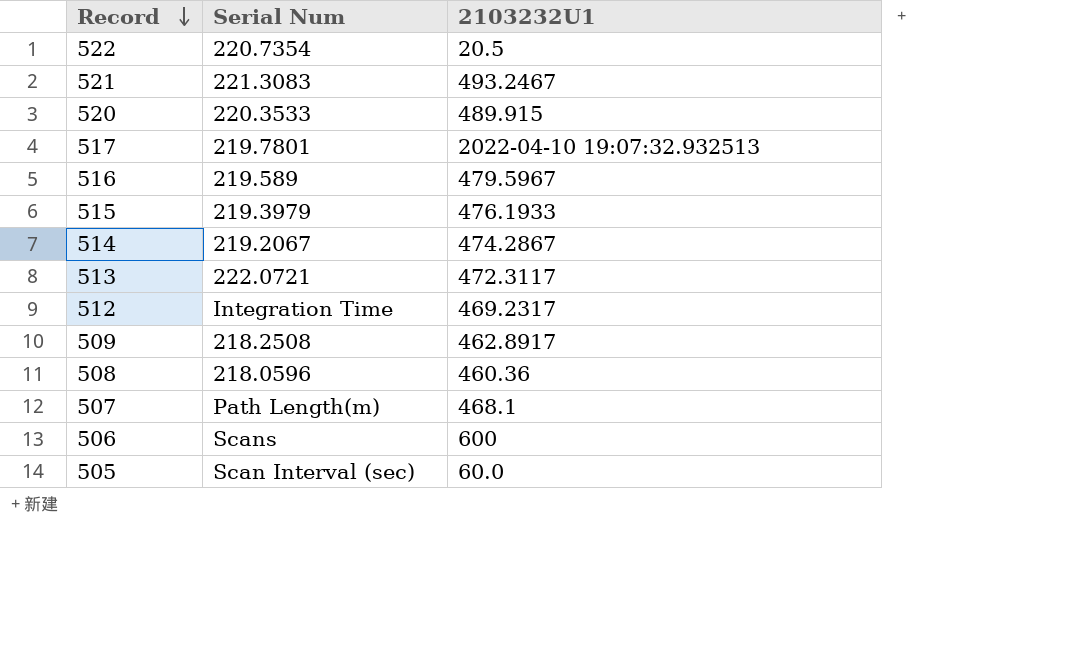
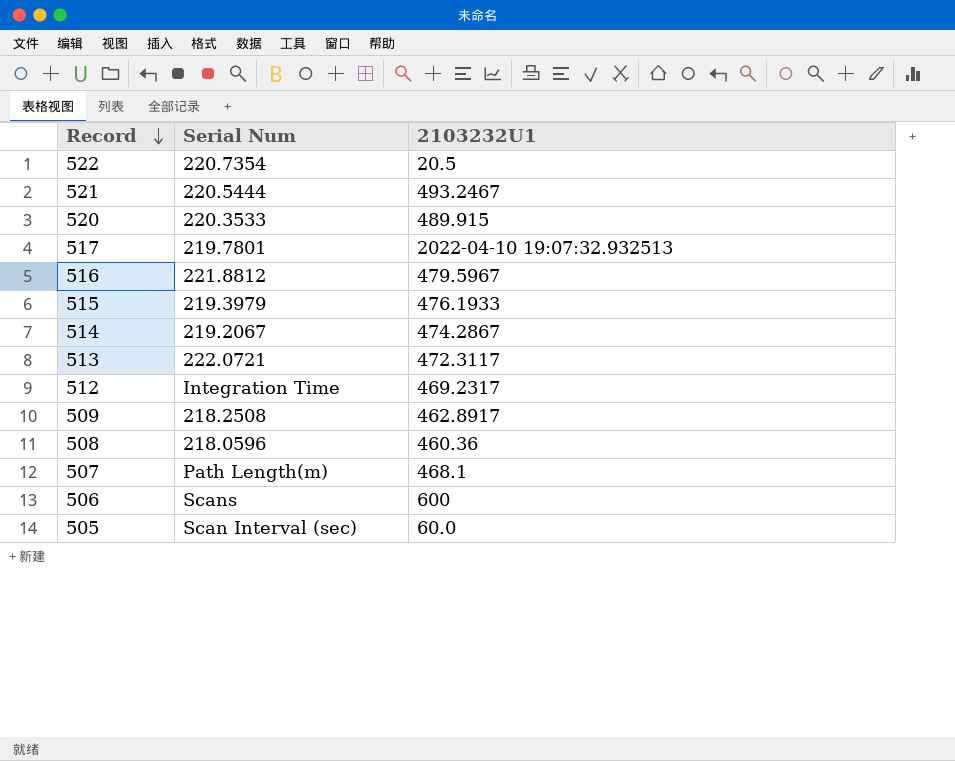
521 | Serial Num: 221.3083 -> 220.5444
516 | Serial Num: 219.589 -> 221.8812

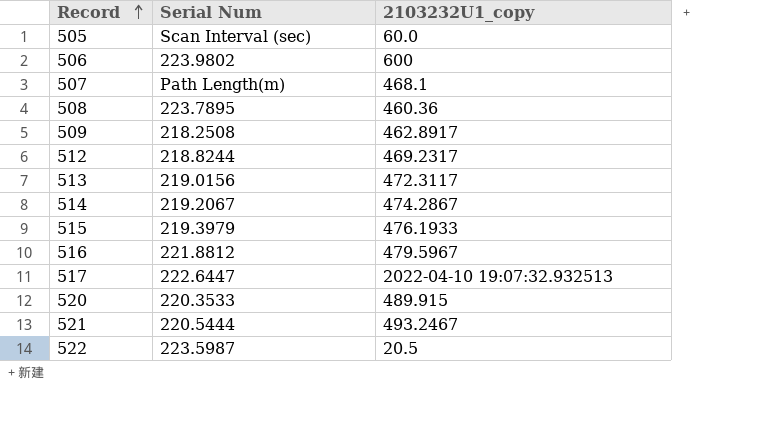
row order: Record descending -> Record ascending
column name: 2103232U1 -> 2103232U1_copy
506 | Serial Num: Scans -> 223.9802
508 | Serial Num: 218.0596 -> 223.7895
512 | Serial Num: Integration Time -> 218.8244
513 | Serial Num: 222.0721 -> 219.0156
517 | Serial Num: 219.7801 -> 222.6447
522 | Serial Num: 220.7354 -> 223.5987

